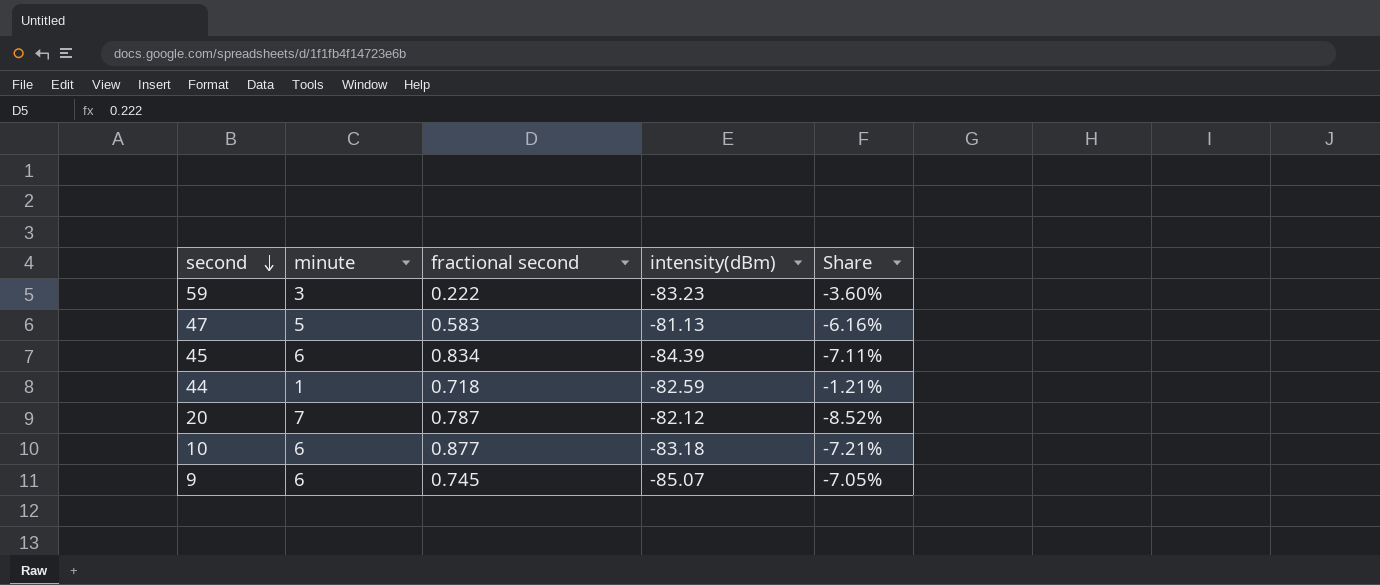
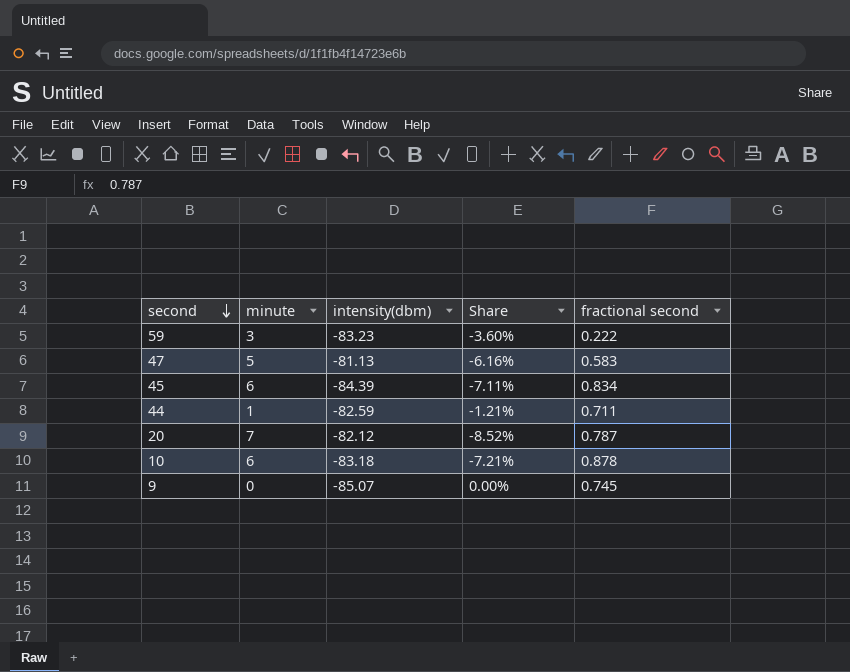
column name: intensity(dBm) -> intensity(dbm)
column fractional second | position: 3 -> 5
44 | fractional second: 0.718 -> 0.711
10 | fractional second: 0.877 -> 0.878
9 | minute: 6 -> 0
9 | Share: -7.05% -> 0.00%

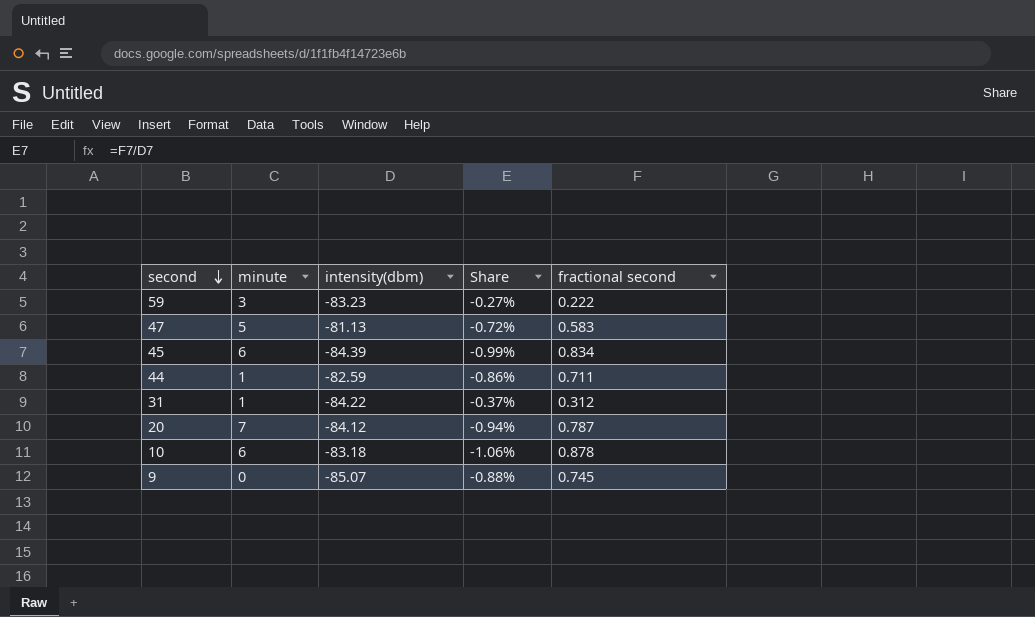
column Share | formula: [minute] / [intensity(dbm)] -> [fractional second] / [intensity(dbm)]
row 31: none -> 1 | -84.22 | -0.37% | 0.312
20 | intensity(dbm): -82.12 -> -84.12

